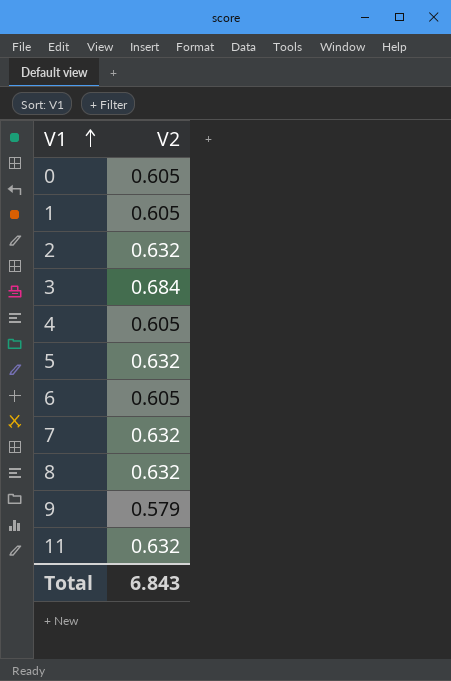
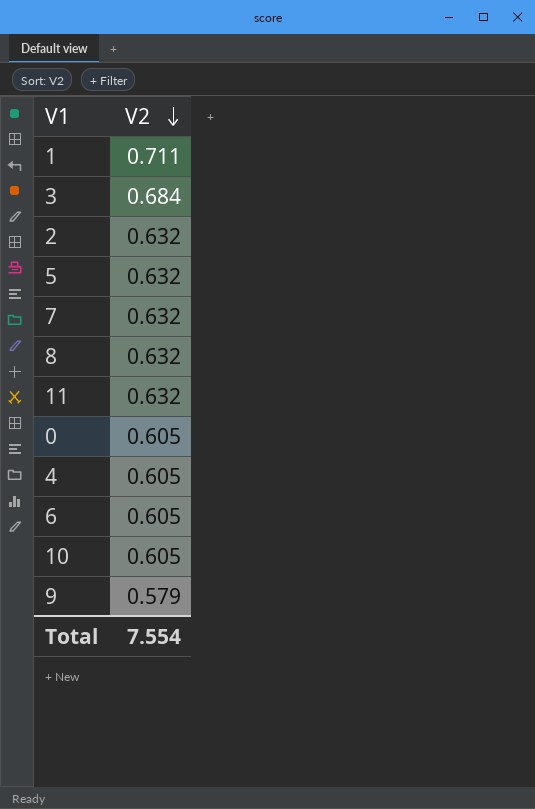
row order: V1 ascending -> V2 descending
1 | V2: 0.605 -> 0.711
row 10: none -> 0.605
Total | V2: 6.843 -> 7.554

